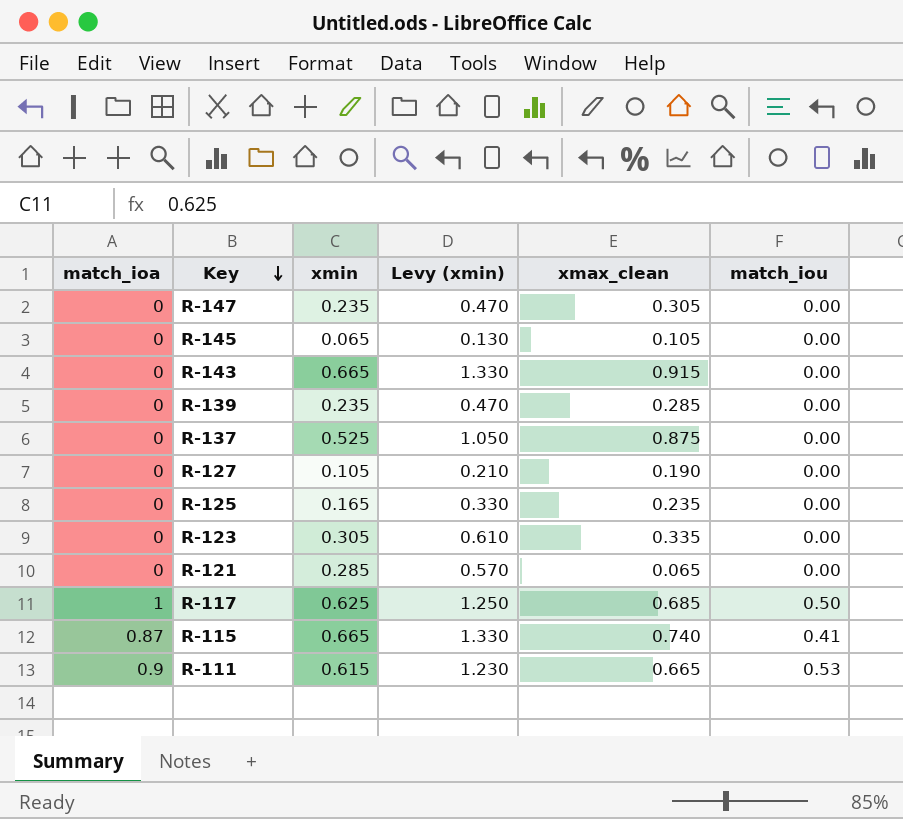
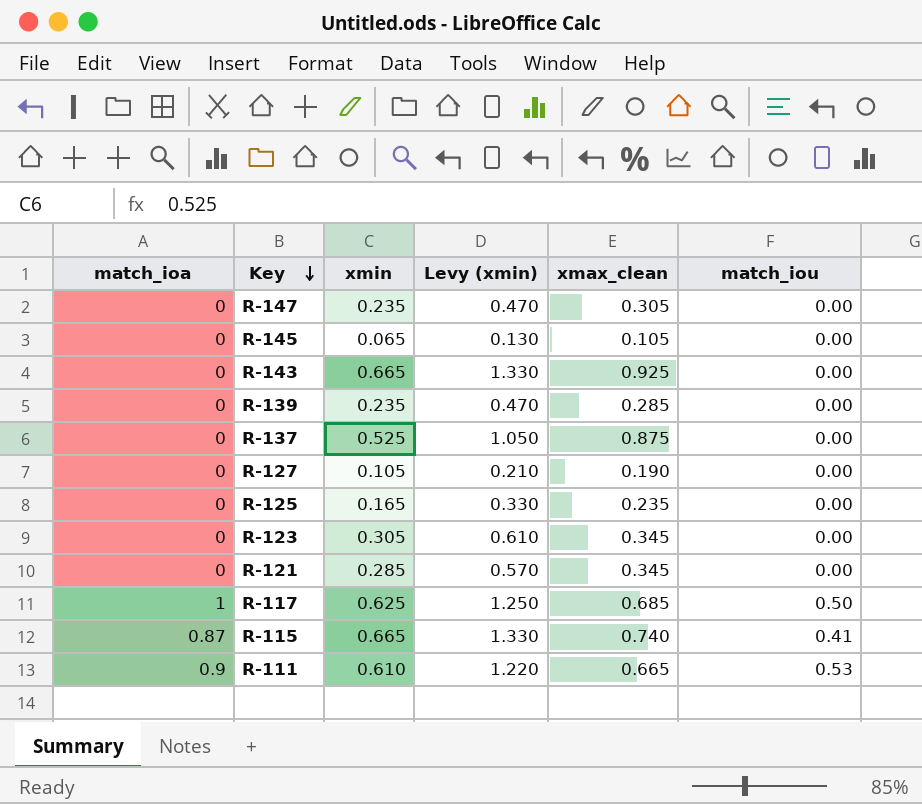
R-143 | xmax_clean: 0.915 -> 0.925
R-123 | xmax_clean: 0.335 -> 0.345
R-121 | xmax_clean: 0.065 -> 0.345
R-111 | xmin: 0.615 -> 0.610
R-111 | Levy (xmin): 1.230 -> 1.220

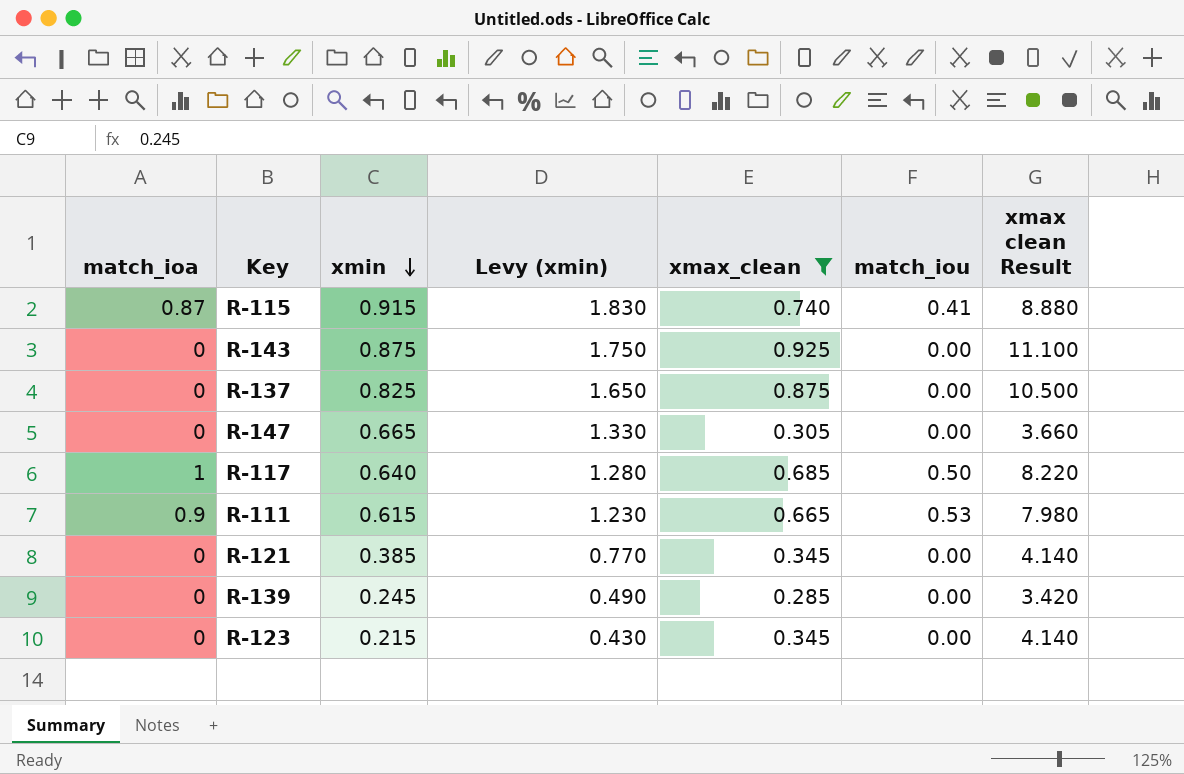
filter: none -> xmax_clean >= 0.285
row order: Key descending -> xmin descending
column xmax clean Result | formula: none -> [xmax_clean] * 12
R-115 | xmin: 0.665 -> 0.915
R-115 | Levy (xmin): 1.330 -> 1.830
R-143 | xmin: 0.665 -> 0.875
R-143 | Levy (xmin): 1.330 -> 1.750
R-137 | xmin: 0.525 -> 0.825
R-137 | Levy (xmin): 1.050 -> 1.650
R-147 | xmin: 0.235 -> 0.665
R-147 | Levy (xmin): 0.470 -> 1.330
R-117 | xmin: 0.625 -> 0.640
R-117 | Levy (xmin): 1.250 -> 1.280
R-111 | xmin: 0.610 -> 0.615
R-111 | Levy (xmin): 1.220 -> 1.230
R-121 | xmin: 0.285 -> 0.385
R-121 | Levy (xmin): 0.570 -> 0.770
R-139 | xmin: 0.235 -> 0.245
R-139 | Levy (xmin): 0.470 -> 0.490
R-123 | xmin: 0.305 -> 0.215
R-123 | Levy (xmin): 0.610 -> 0.430

